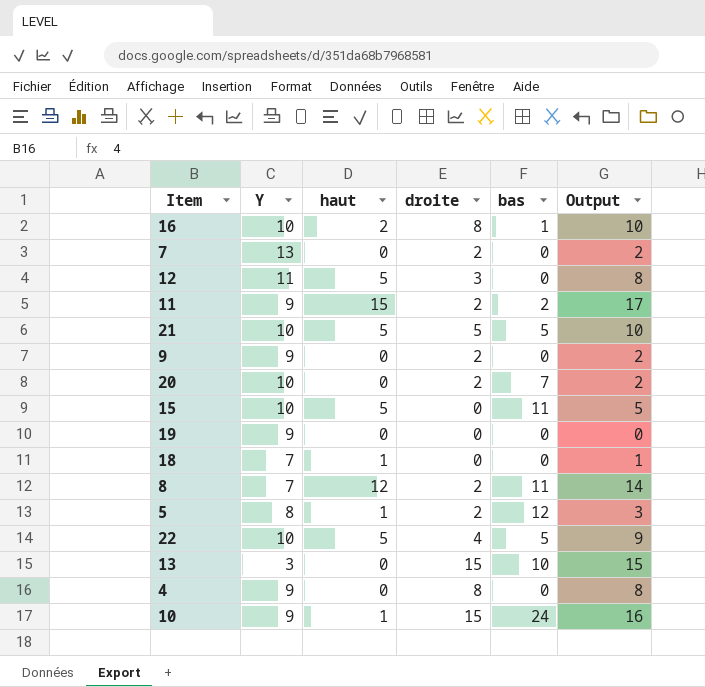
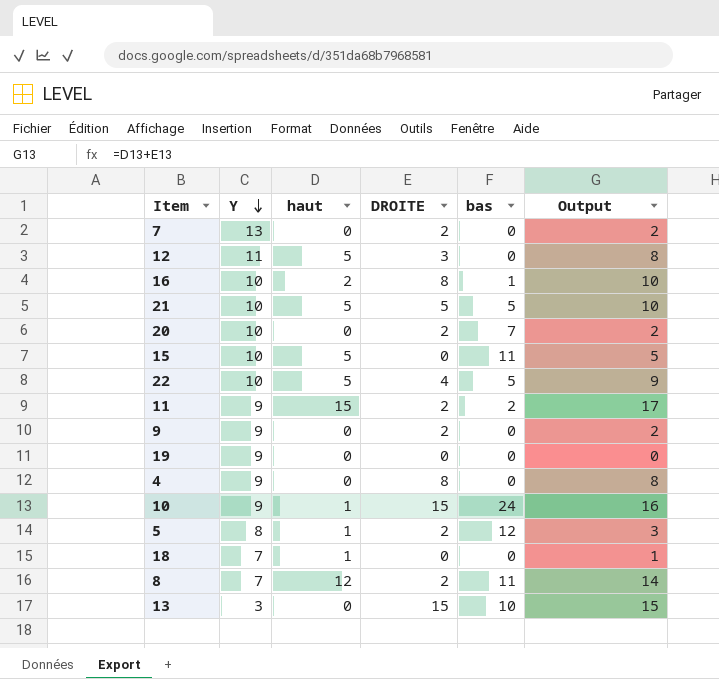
row order: none -> Y descending
column name: droite -> DROITE

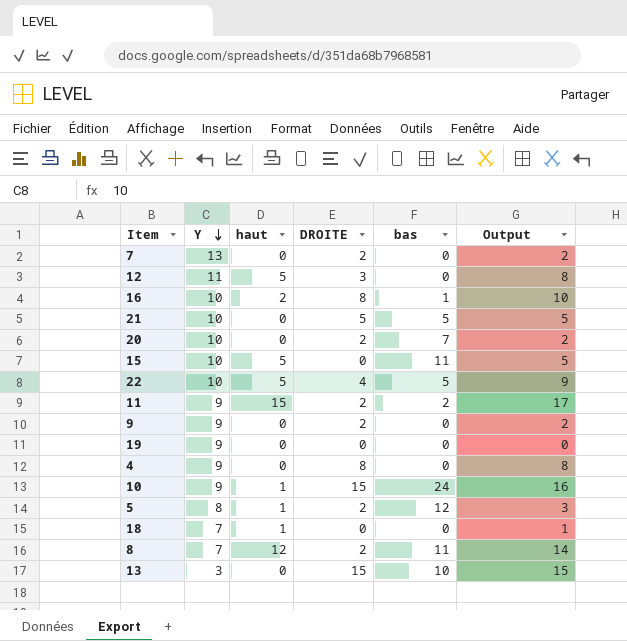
21 | haut: 5 -> 0
21 | Output: 10 -> 5

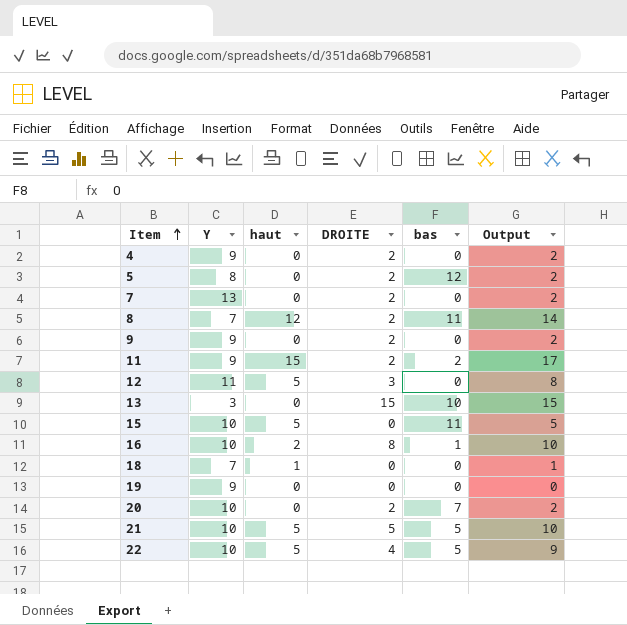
row order: Y descending -> Item ascending
row 10: 9 | 1 | 15 | 24 | 16 -> none
4 | DROITE: 8 -> 2
4 | Output: 8 -> 2
5 | haut: 1 -> 0
5 | Output: 3 -> 2
21 | haut: 0 -> 5
21 | Output: 5 -> 10

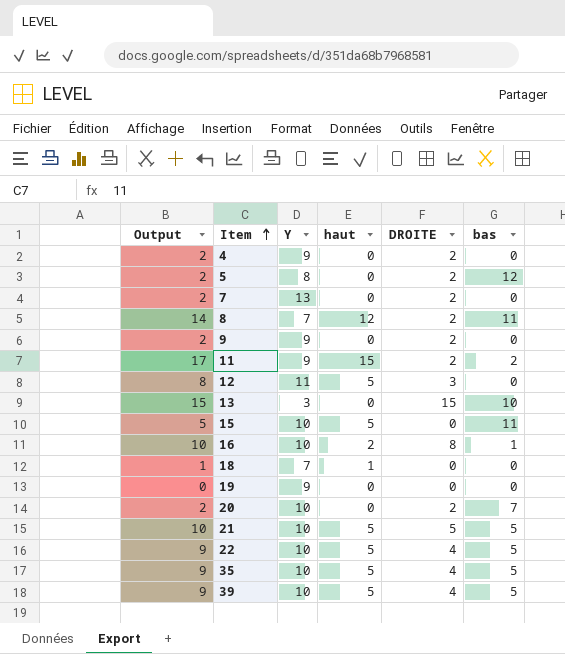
column Output | position: 6 -> 1
row 35: none -> 9 | 10 | 5 | 4 | 5
row 39: none -> 9 | 10 | 5 | 4 | 5

